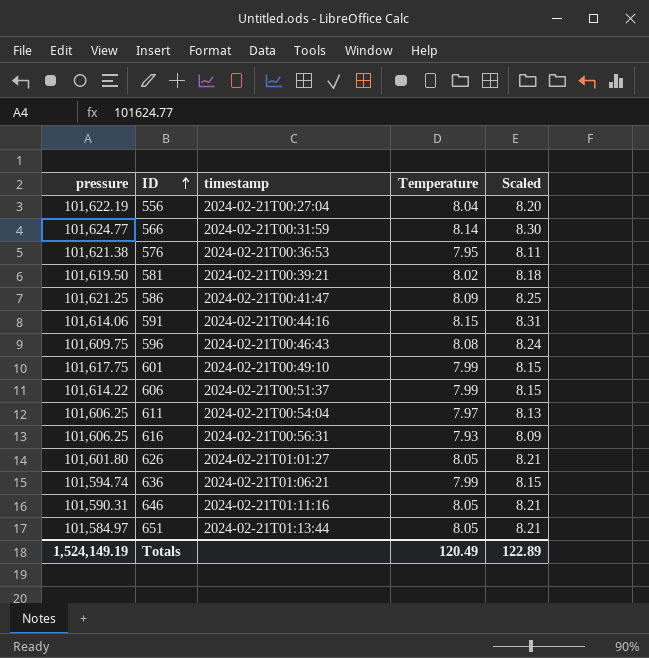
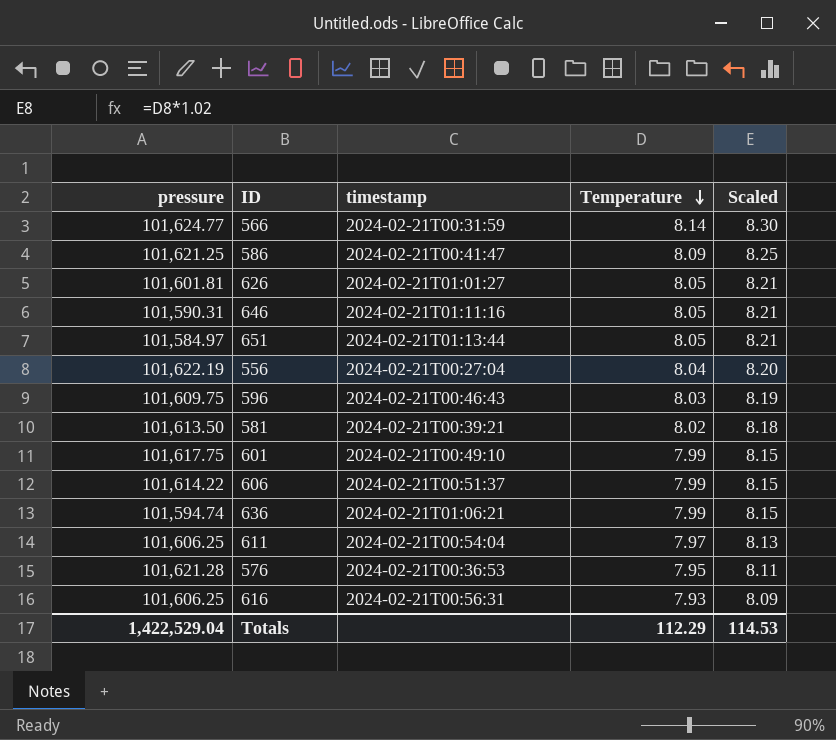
row order: ID ascending -> Temperature descending
row 591: 101,614.06 | 2024-02-21T00:44:16 | 8.15 | 8.31 -> none
626 | pressure: 101,601.80 -> 101,601.81
596 | Temperature: 8.08 -> 8.03
596 | Scaled: 8.24 -> 8.19
581 | pressure: 101,619.50 -> 101,613.50
576 | pressure: 101,621.38 -> 101,621.28
Totals | pressure: 1,524,149.19 -> 1,422,529.04
Totals | Temperature: 120.49 -> 112.29
Totals | Scaled: 122.89 -> 114.53

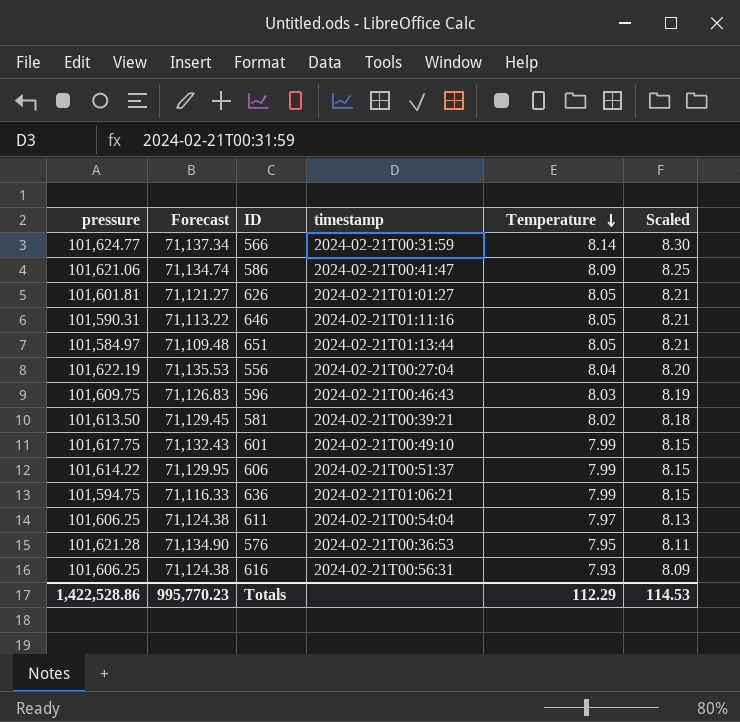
column Forecast | formula: none -> [pressure] * 0.7
586 | pressure: 101,621.25 -> 101,621.06
636 | pressure: 101,594.74 -> 101,594.75
Totals | pressure: 1,422,529.04 -> 1,422,528.86

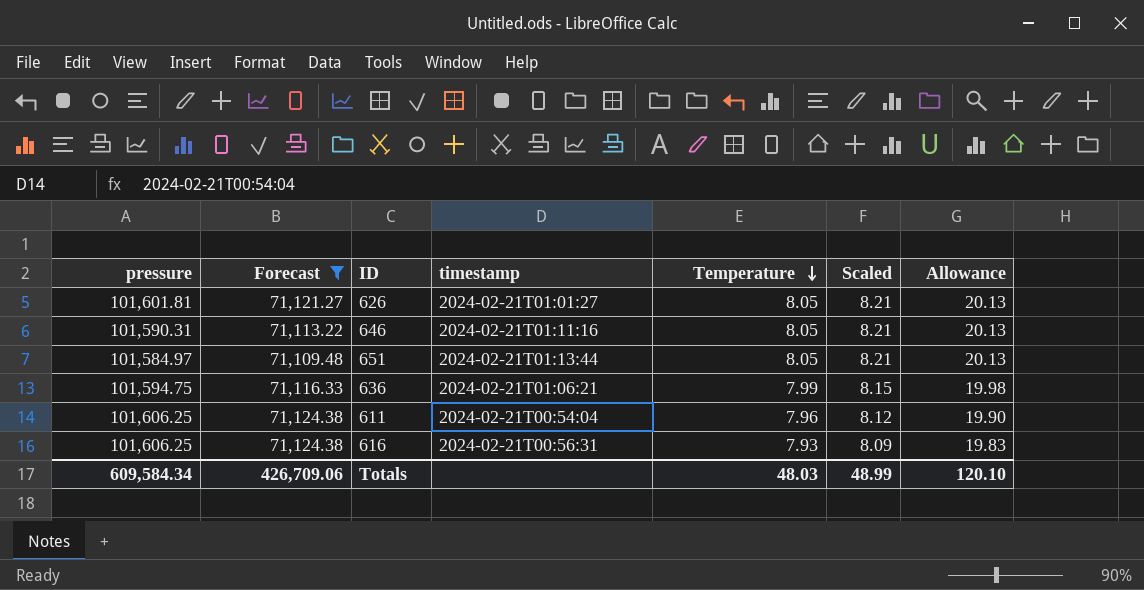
filter: none -> Forecast <= 71,124.38
column Allowance | formula: none -> [Temperature] * 2.5
611 | Temperature: 7.97 -> 7.96
611 | Scaled: 8.13 -> 8.12
Totals | pressure: 1,422,528.86 -> 609,584.34
Totals | Forecast: 995,770.23 -> 426,709.06
Totals | Temperature: 112.29 -> 48.03
Totals | Scaled: 114.53 -> 48.99

